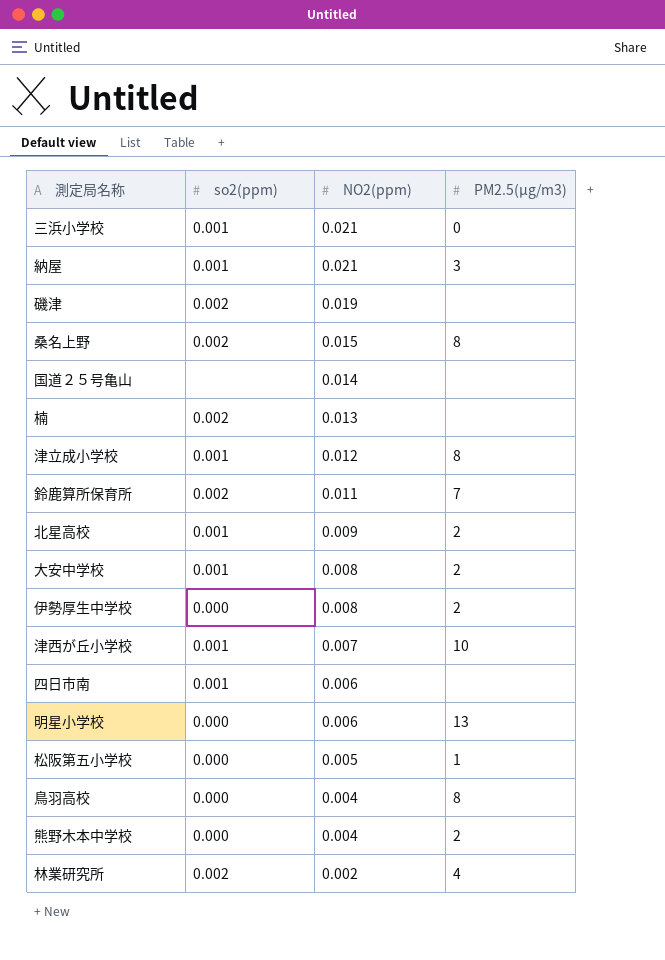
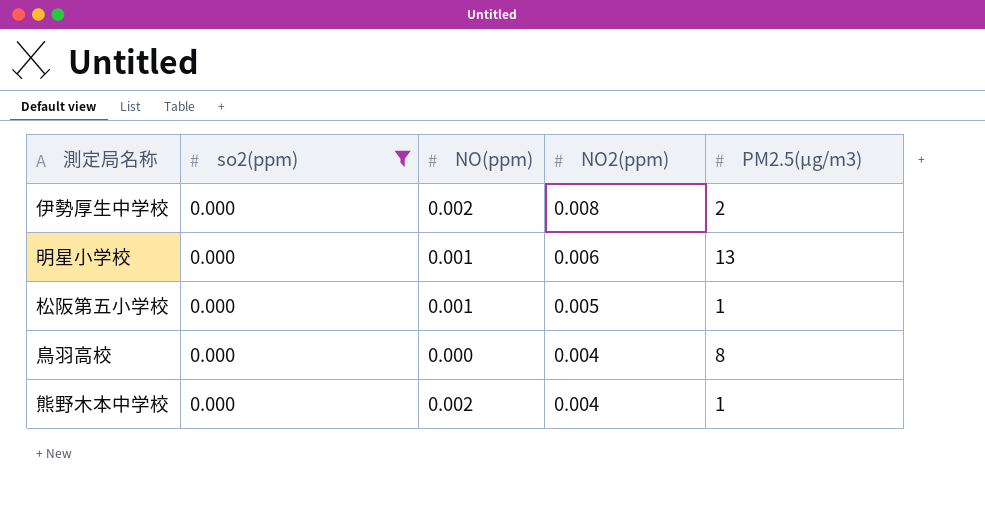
filter: none -> so2(ppm) = 0.000
column NO(ppm) | position: none -> 3
熊野木本中学校 | PM2.5(μg/m3): 2 -> 1

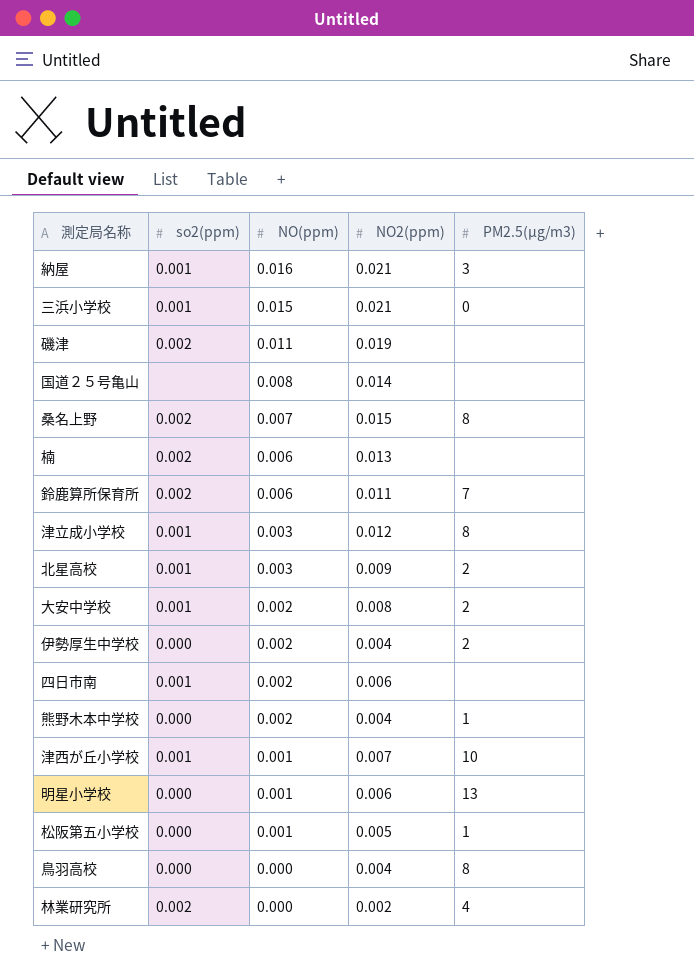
filter: so2(ppm) = 0.000 -> none
row order: NO2(ppm) descending -> NO(ppm) descending
伊勢厚生中学校 | NO2(ppm): 0.008 -> 0.004

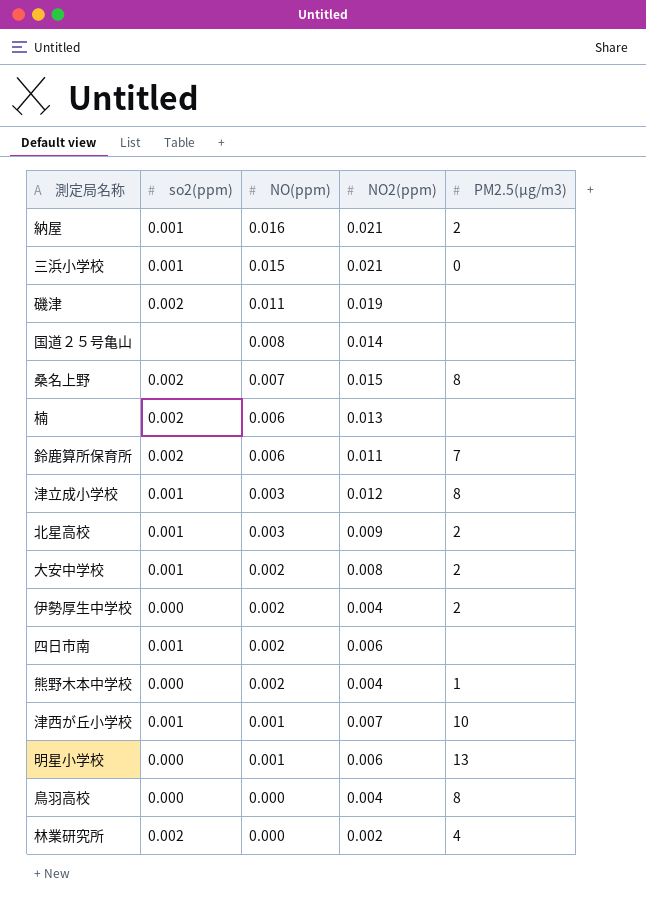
row 松阪第五小学校: 0.000 | 0.001 | 0.005 | 1 -> none
納屋 | PM2.5(μg/m3): 3 -> 2

